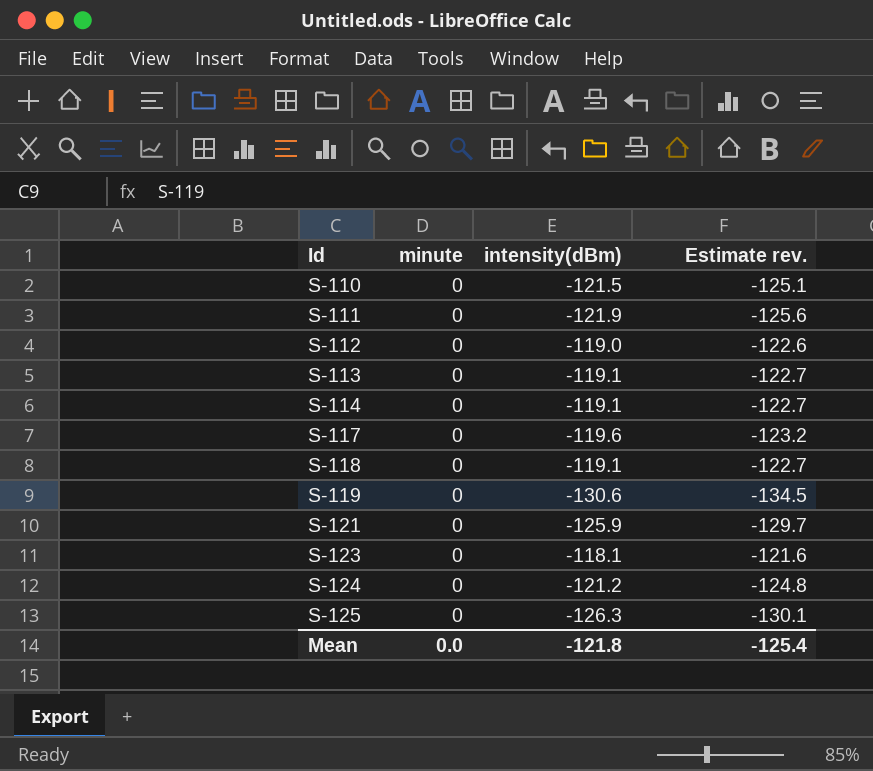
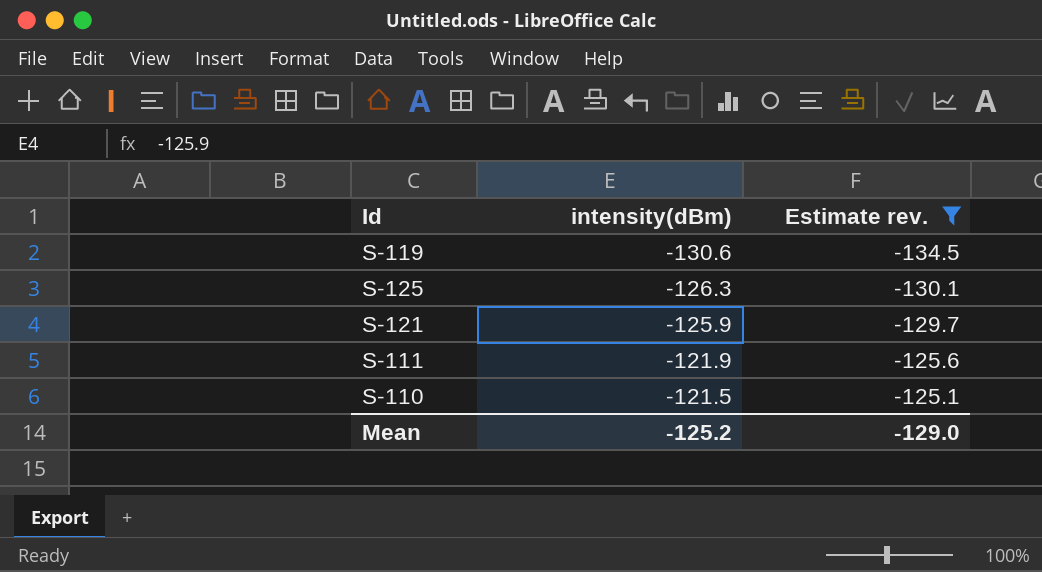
filter: none -> Estimate rev. <= -125.1
row order: Id ascending -> intensity(dBm) ascending
column minute | position: 2 -> none
Mean | intensity(dBm): -121.8 -> -125.2
Mean | Estimate rev.: -125.4 -> -129.0

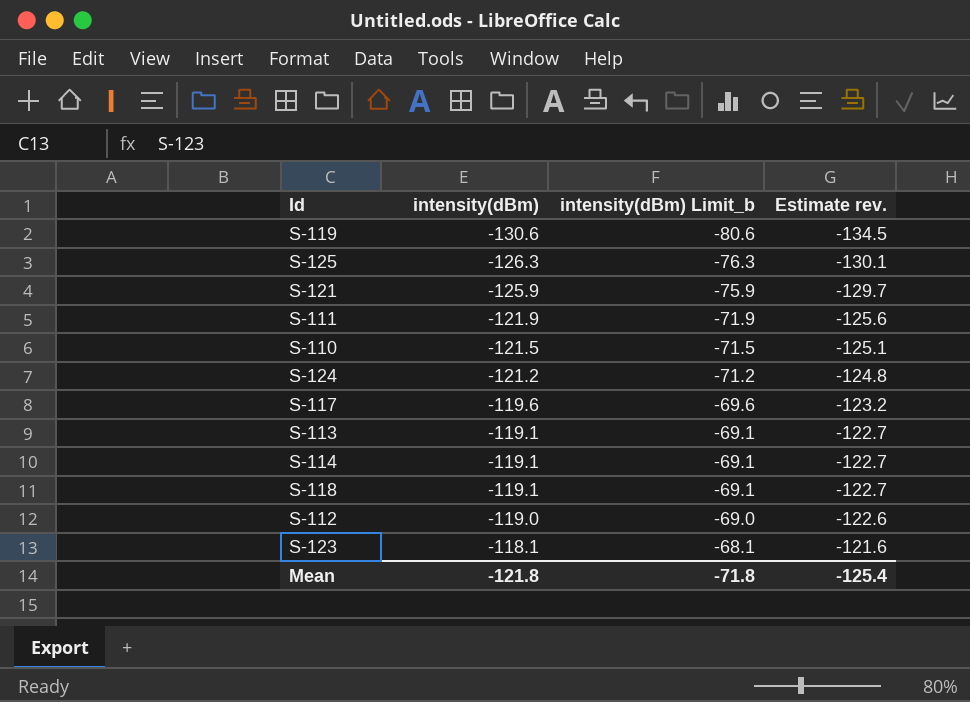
filter: Estimate rev. <= -125.1 -> none
column intensity(dBm) Limit_b | formula: none -> [intensity(dBm)] + 50
Mean | intensity(dBm): -125.2 -> -121.8
Mean | Estimate rev.: -129.0 -> -125.4

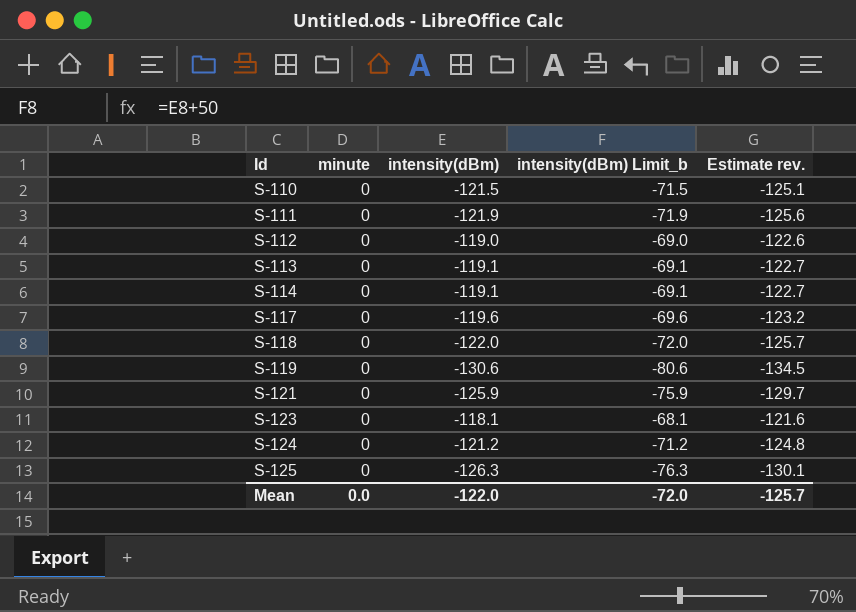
row order: intensity(dBm) ascending -> Id ascending
column minute | position: none -> 2
S-118 | intensity(dBm): -119.1 -> -122.0
S-118 | intensity(dBm) Limit_b: -69.1 -> -72.0
S-118 | Estimate rev.: -122.7 -> -125.7
Mean | intensity(dBm): -121.8 -> -122.0
Mean | intensity(dBm) Limit_b: -71.8 -> -72.0
Mean | Estimate rev.: -125.4 -> -125.7

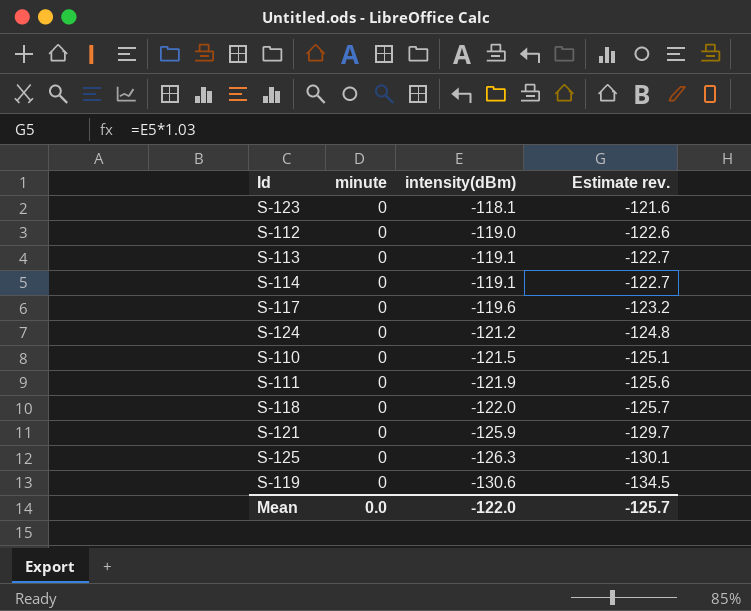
row order: Id ascending -> intensity(dBm) descending
column intensity(dBm) Limit_b | formula: [intensity(dBm)] + 50 -> none

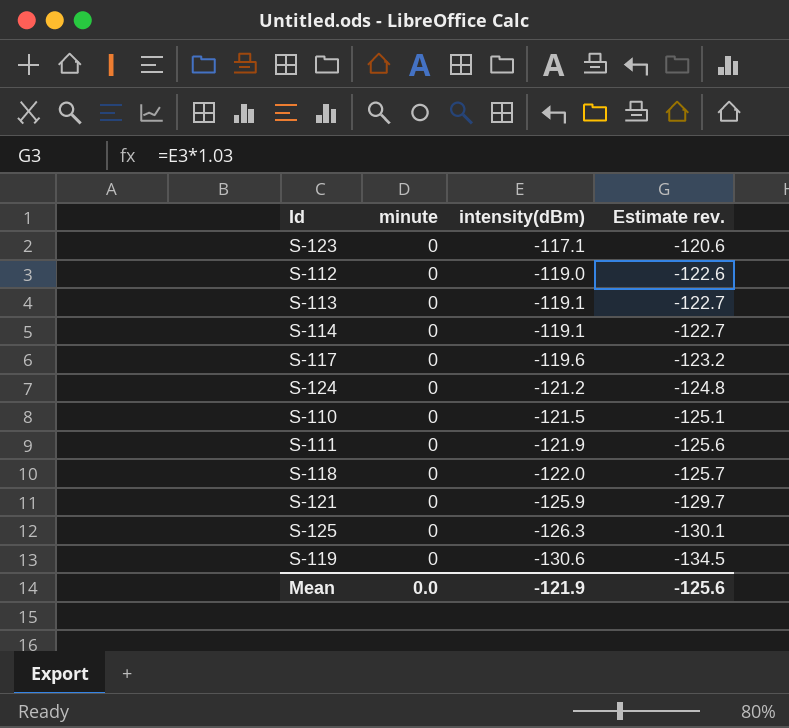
S-123 | intensity(dBm): -118.1 -> -117.1
S-123 | Estimate rev.: -121.6 -> -120.6
Mean | intensity(dBm): -122.0 -> -121.9
Mean | Estimate rev.: -125.7 -> -125.6

